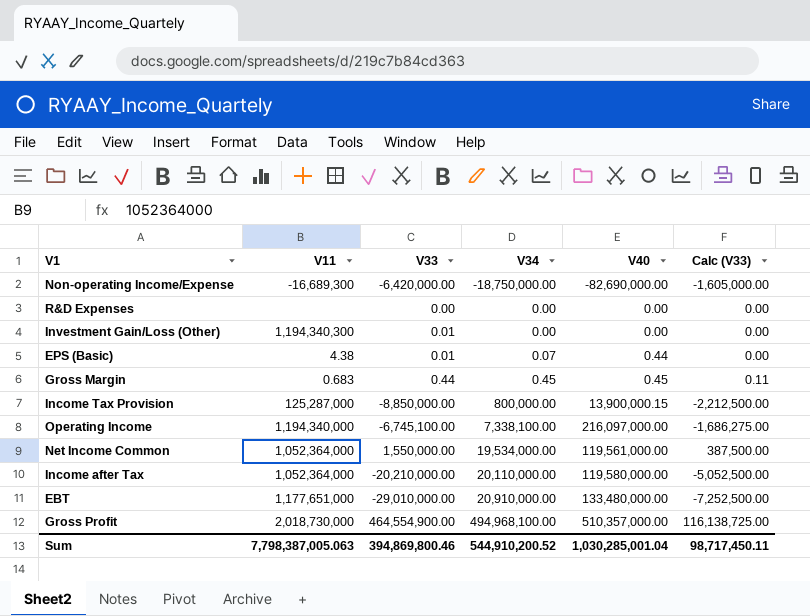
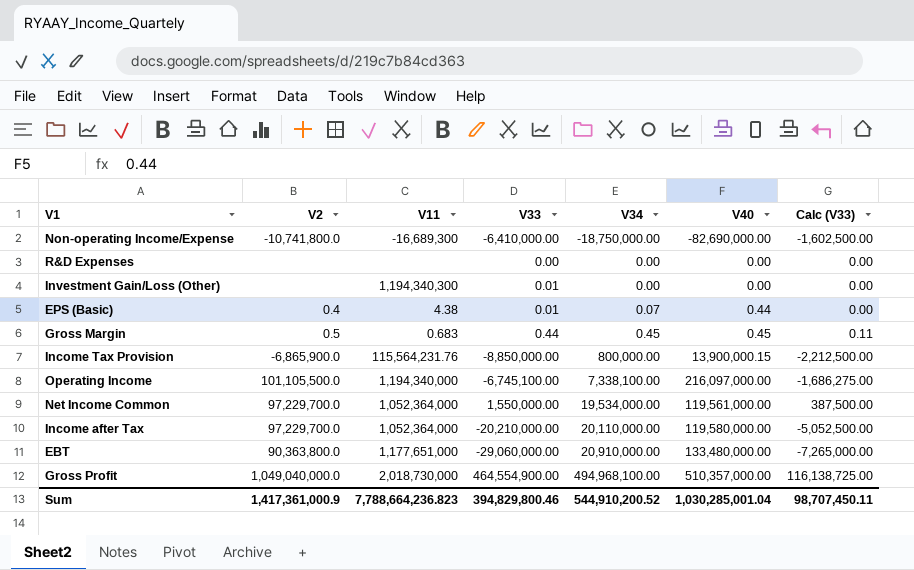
column V2 | position: none -> 2
Non-operating Income/Expense | V33: -6,420,000.00 -> -6,410,000.00
Non-operating Income/Expense | Calc (V33): -1,605,000.00 -> -1,602,500.00
Income Tax Provision | V11: 125,287,000 -> 115,564,231.76
EBT | V33: -29,010,000.00 -> -29,060,000.00
EBT | Calc (V33): -7,252,500.00 -> -7,265,000.00
Sum | V11: 7,798,387,005.063 -> 7,788,664,236.823
Sum | V33: 394,869,800.46 -> 394,829,800.46
Sum | Calc (V33): 98,717,450.11 -> 98,707,450.11

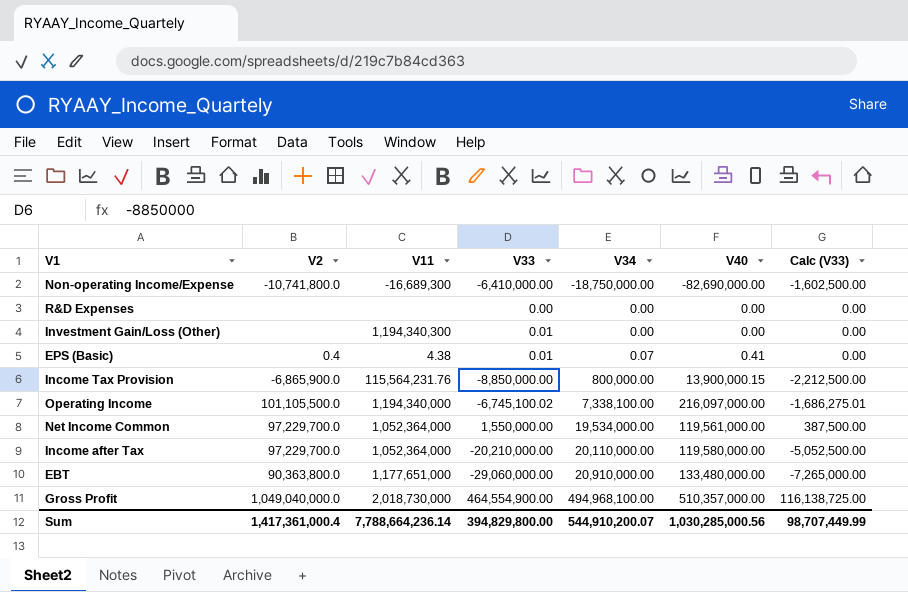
row Gross Margin: 0.5 | 0.683 | 0.44 | 0.45 | 0.45 | 0.11 -> none
EPS (Basic) | V40: 0.44 -> 0.41
Operating Income | V33: -6,745,100.00 -> -6,745,100.02
Operating Income | Calc (V33): -1,686,275.00 -> -1,686,275.01
Sum | V2: 1,417,361,000.9 -> 1,417,361,000.4
Sum | V11: 7,788,664,236.823 -> 7,788,664,236.14
Sum | V33: 394,829,800.46 -> 394,829,800.00
Sum | V34: 544,910,200.52 -> 544,910,200.07
Sum | V40: 1,030,285,001.04 -> 1,030,285,000.56
Sum | Calc (V33): 98,707,450.11 -> 98,707,449.99

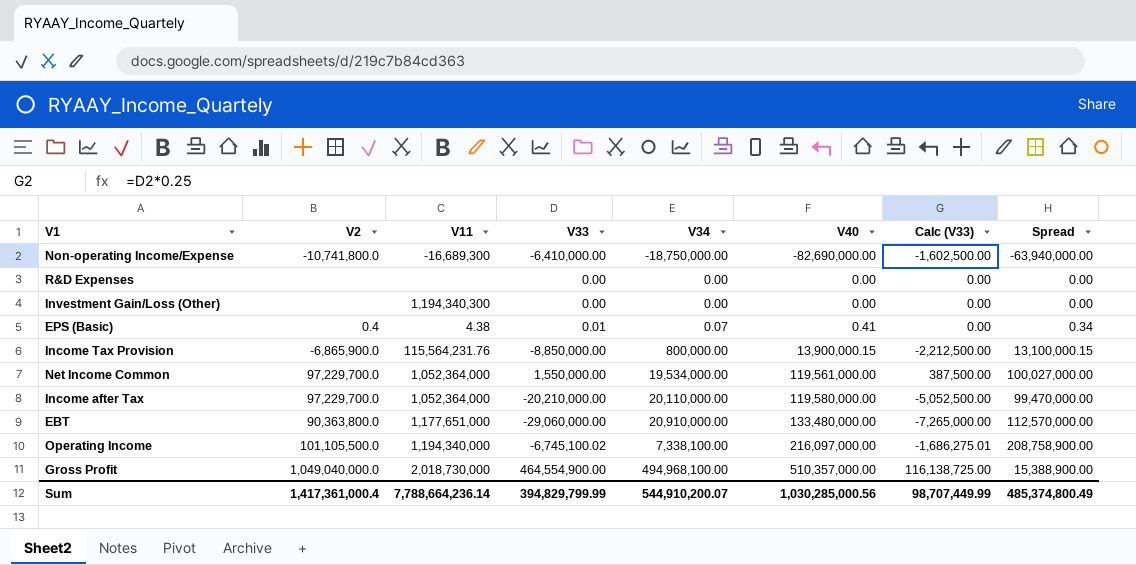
row order: V34 ascending -> V40 ascending
column Spread | formula: none -> [V40] - [V34]
Investment Gain/Loss (Other) | V33: 0.01 -> 0.00
Sum | V33: 394,829,800.00 -> 394,829,799.99

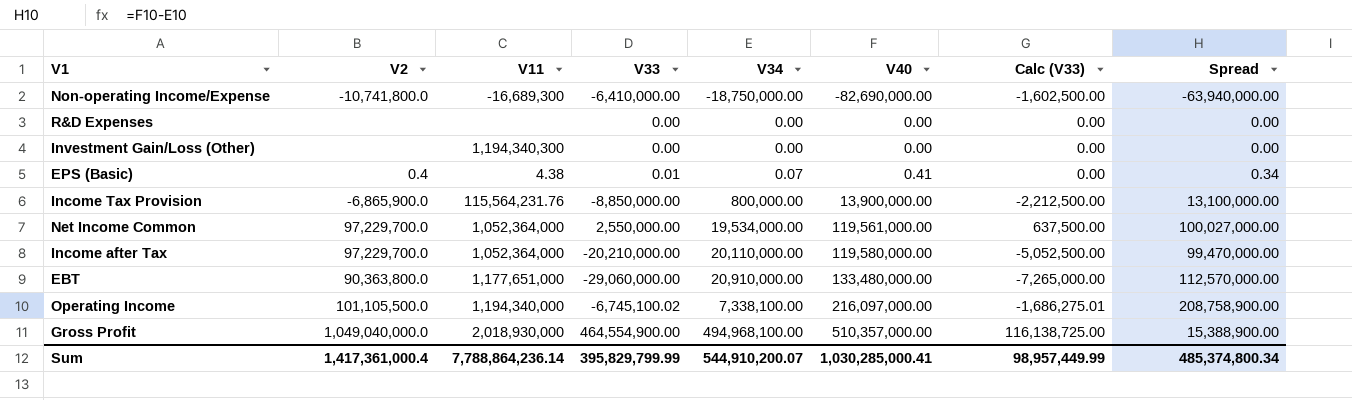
Income Tax Provision | V40: 13,900,000.15 -> 13,900,000.00
Income Tax Provision | Spread: 13,100,000.15 -> 13,100,000.00
Net Income Common | V33: 1,550,000.00 -> 2,550,000.00
Net Income Common | Calc (V33): 387,500.00 -> 637,500.00
Gross Profit | V11: 2,018,730,000 -> 2,018,930,000
Sum | V11: 7,788,664,236.14 -> 7,788,864,236.14
Sum | V33: 394,829,799.99 -> 395,829,799.99
Sum | V40: 1,030,285,000.56 -> 1,030,285,000.41
Sum | Calc (V33): 98,707,449.99 -> 98,957,449.99
Sum | Spread: 485,374,800.49 -> 485,374,800.34

